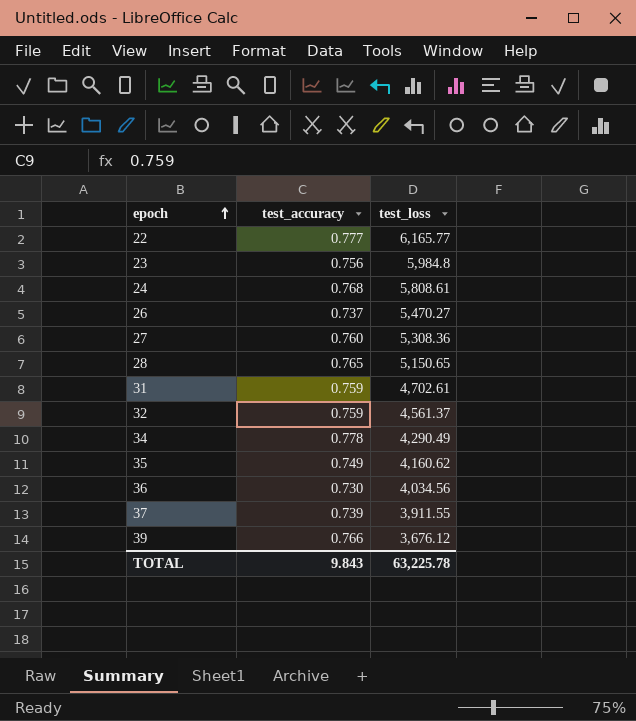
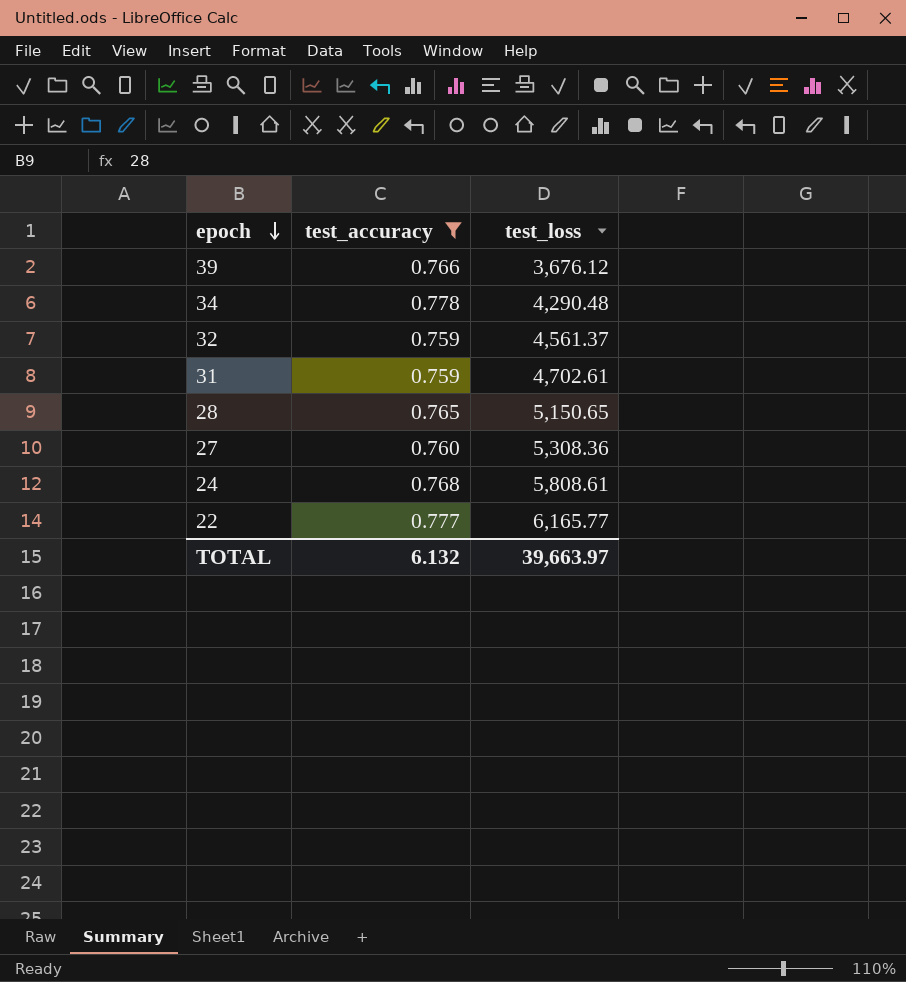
filter: none -> test_accuracy >= 0.759
row order: epoch ascending -> epoch descending
34 | test_loss: 4,290.49 -> 4,290.48
TOTAL | test_accuracy: 9.843 -> 6.132
TOTAL | test_loss: 63,225.78 -> 39,663.97

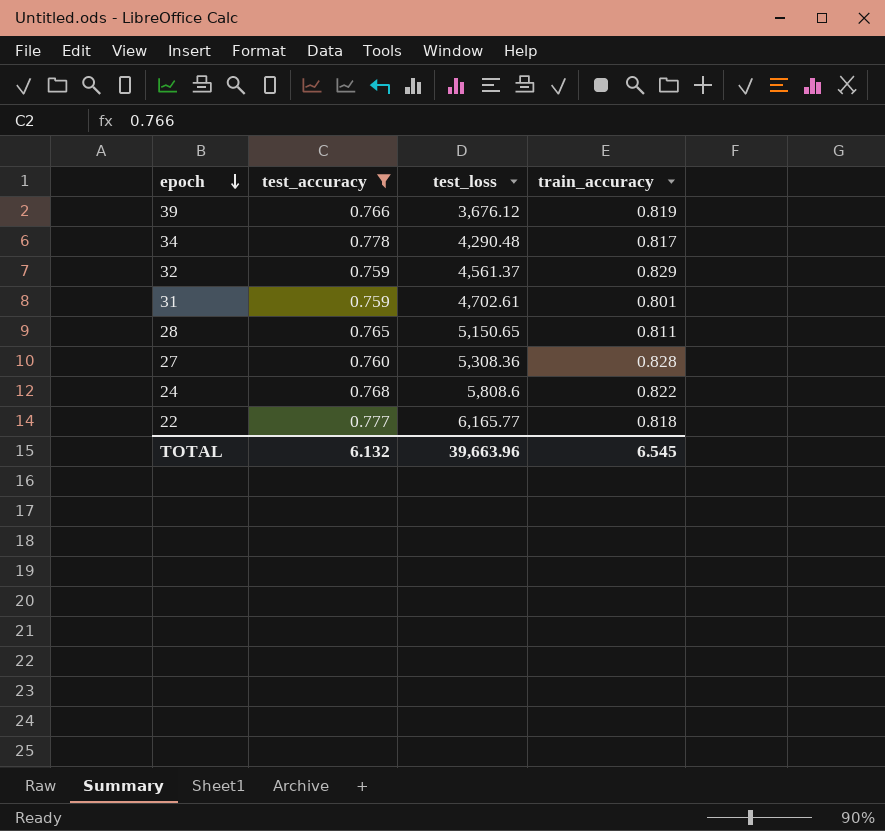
column train_accuracy | position: none -> 4
24 | test_loss: 5,808.61 -> 5,808.6
TOTAL | test_loss: 39,663.97 -> 39,663.96

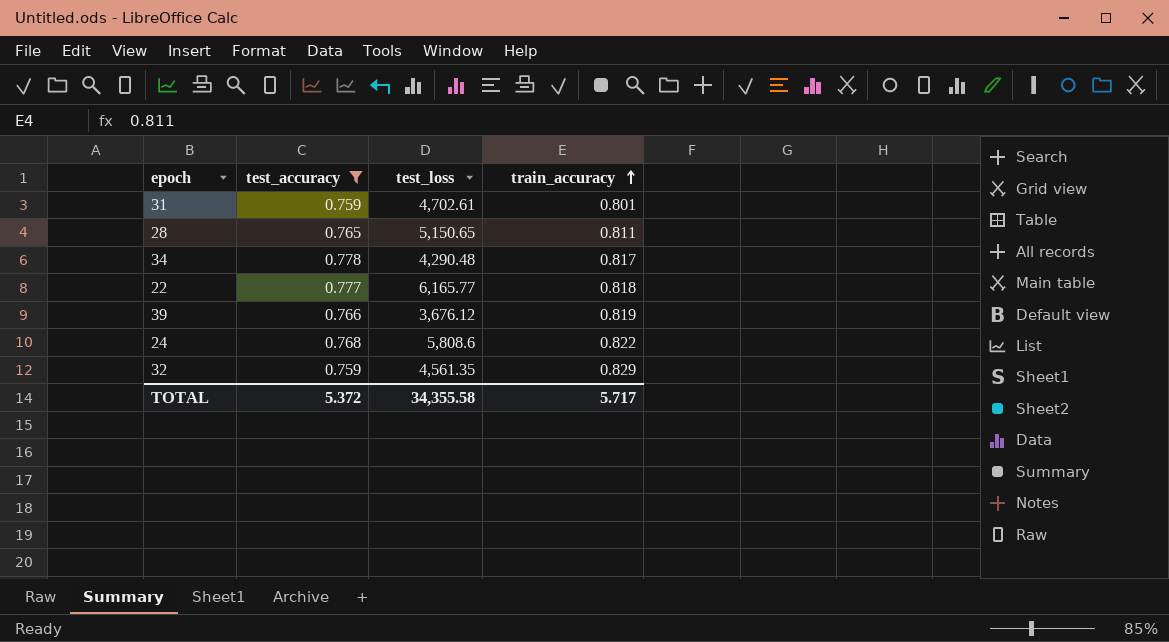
row order: epoch descending -> train_accuracy ascending
row 27: 0.760 | 5,308.36 | 0.828 -> none
32 | test_loss: 4,561.37 -> 4,561.35
TOTAL | test_accuracy: 6.132 -> 5.372
TOTAL | test_loss: 39,663.96 -> 34,355.58
TOTAL | train_accuracy: 6.545 -> 5.717

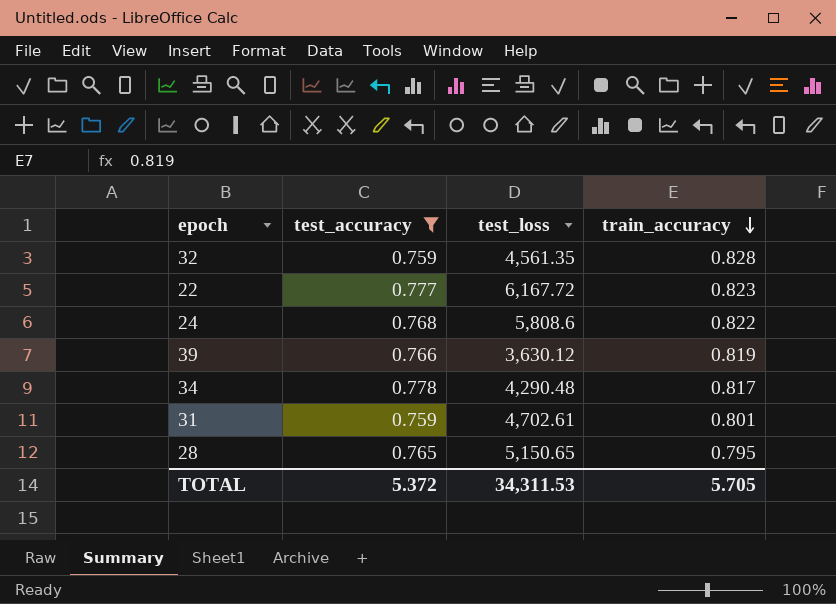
row order: train_accuracy ascending -> train_accuracy descending
32 | train_accuracy: 0.829 -> 0.828
22 | test_loss: 6,165.77 -> 6,167.72
22 | train_accuracy: 0.818 -> 0.823
39 | test_loss: 3,676.12 -> 3,630.12
28 | train_accuracy: 0.811 -> 0.795
TOTAL | test_loss: 34,355.58 -> 34,311.53
TOTAL | train_accuracy: 5.717 -> 5.705

